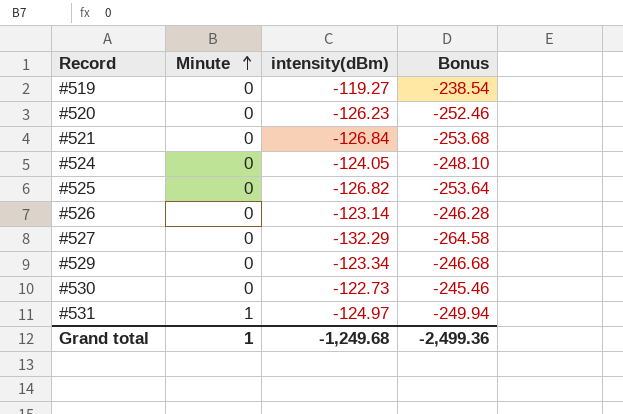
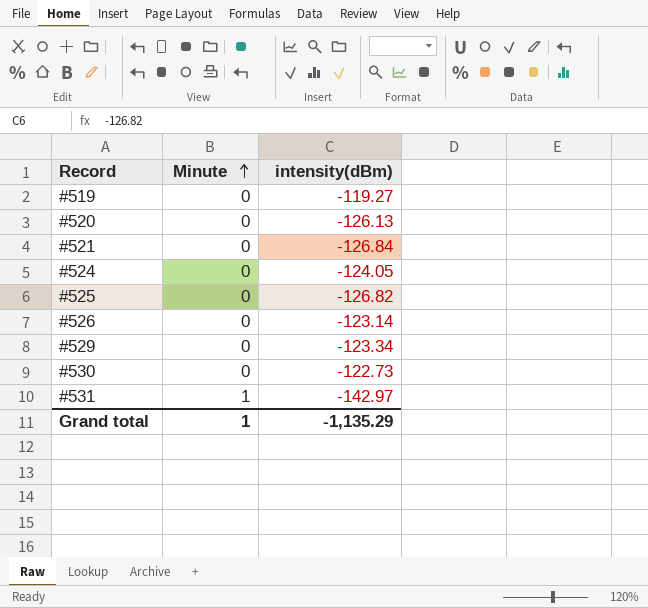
column Bonus | formula: [intensity(dBm)] * 2 -> none
row #527: 0 | -132.29 | -264.58 -> none
#520 | intensity(dBm): -126.23 -> -126.13
#531 | intensity(dBm): -124.97 -> -142.97
Grand total | intensity(dBm): -1,249.68 -> -1,135.29

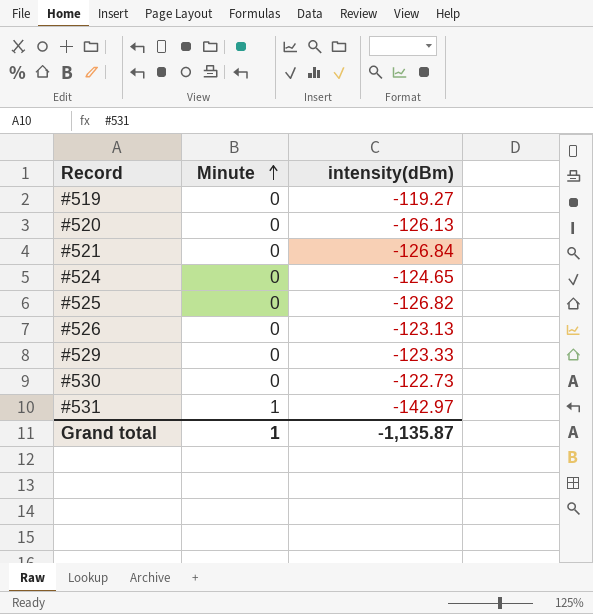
#524 | intensity(dBm): -124.05 -> -124.65
#526 | intensity(dBm): -123.14 -> -123.13
#529 | intensity(dBm): -123.34 -> -123.33
Grand total | intensity(dBm): -1,135.29 -> -1,135.87

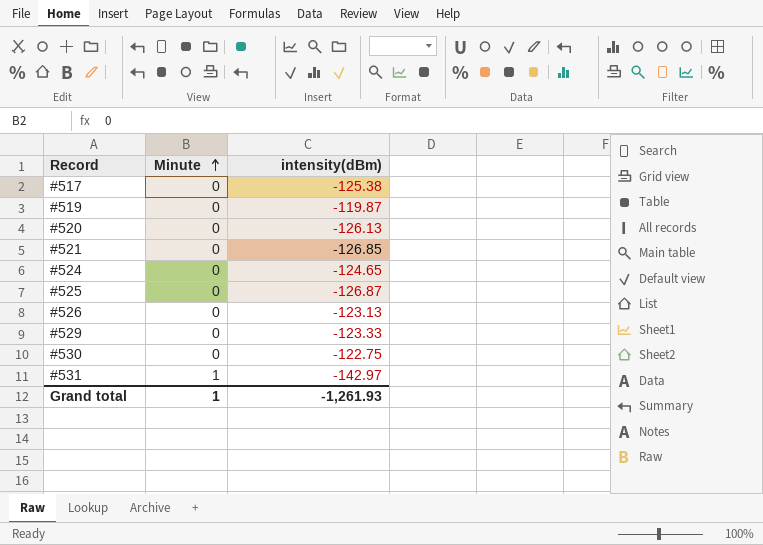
row #517: none -> 0 | -125.38
#519 | intensity(dBm): -119.27 -> -119.87
#521 | intensity(dBm): -126.84 -> -126.85
#525 | intensity(dBm): -126.82 -> -126.87
#530 | intensity(dBm): -122.73 -> -122.75
Grand total | intensity(dBm): -1,135.87 -> -1,261.93

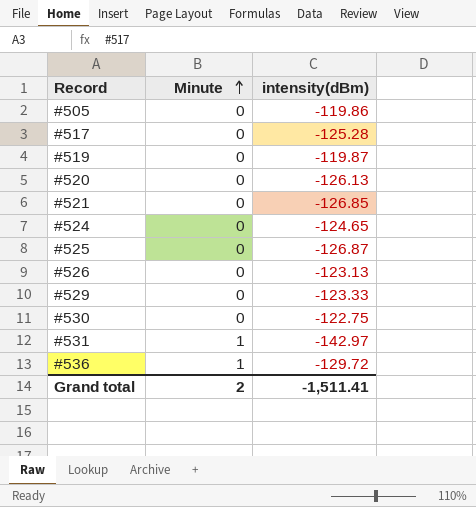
row #505: none -> 0 | -119.86
#517 | intensity(dBm): -125.38 -> -125.28
row #536: none -> 1 | -129.72
Grand total | Minute: 1 -> 2
Grand total | intensity(dBm): -1,261.93 -> -1,511.41

